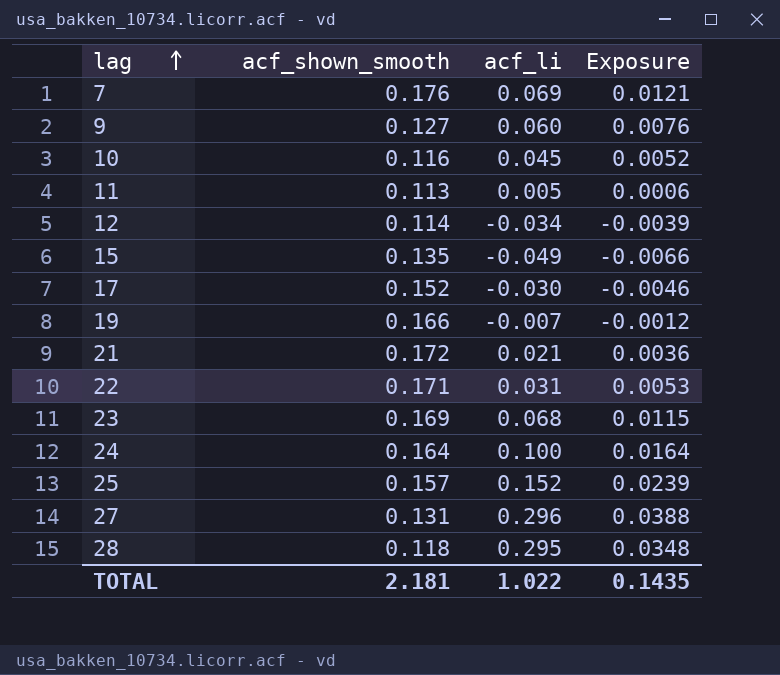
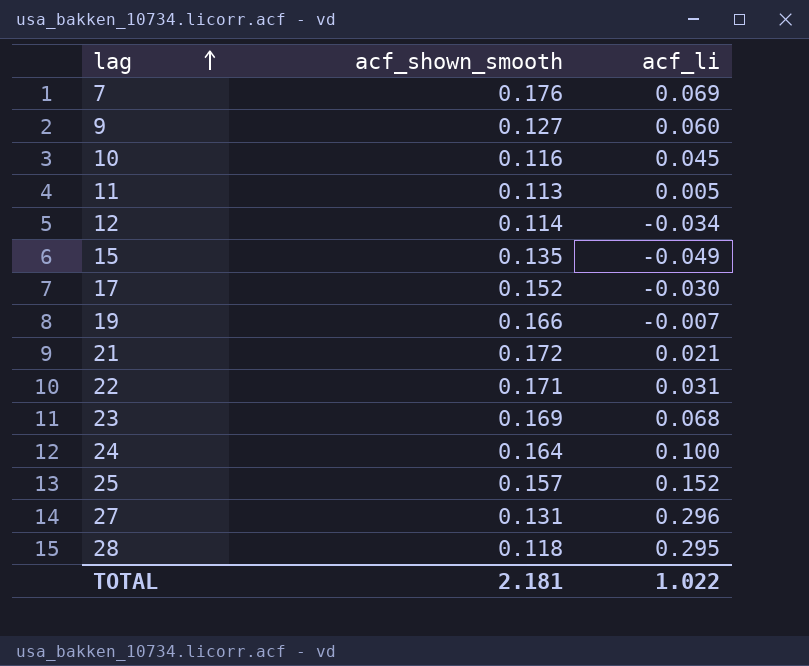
column Exposure | formula: [acf_shown_smooth] * [acf_li] -> none

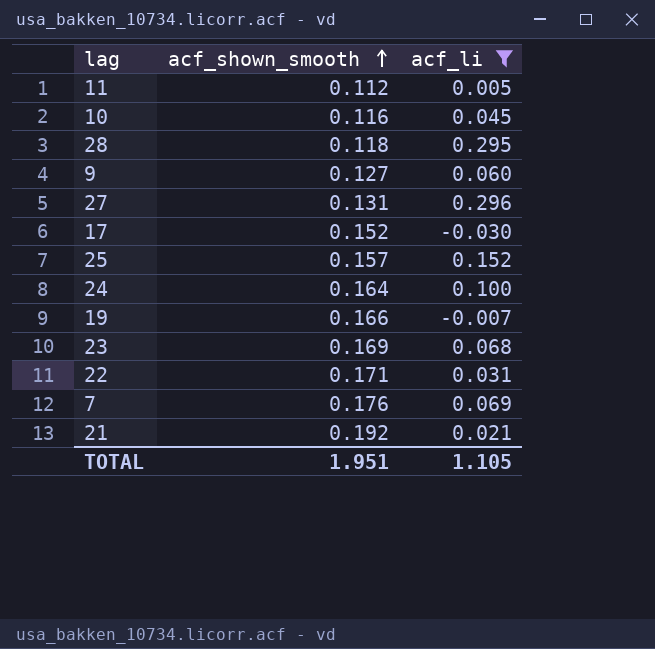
filter: none -> acf_li >= -0.030
row order: lag ascending -> acf_shown_smooth ascending
11 | acf_shown_smooth: 0.113 -> 0.112
21 | acf_shown_smooth: 0.172 -> 0.192
TOTAL | acf_shown_smooth: 2.181 -> 1.951
TOTAL | acf_li: 1.022 -> 1.105

